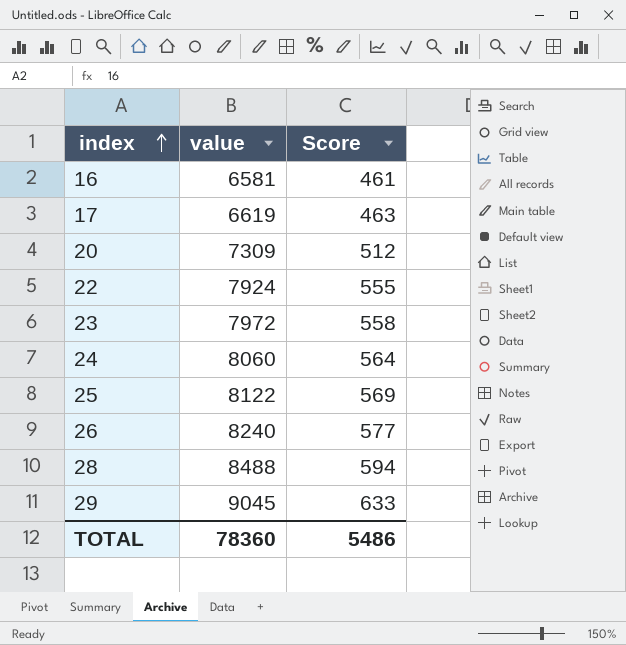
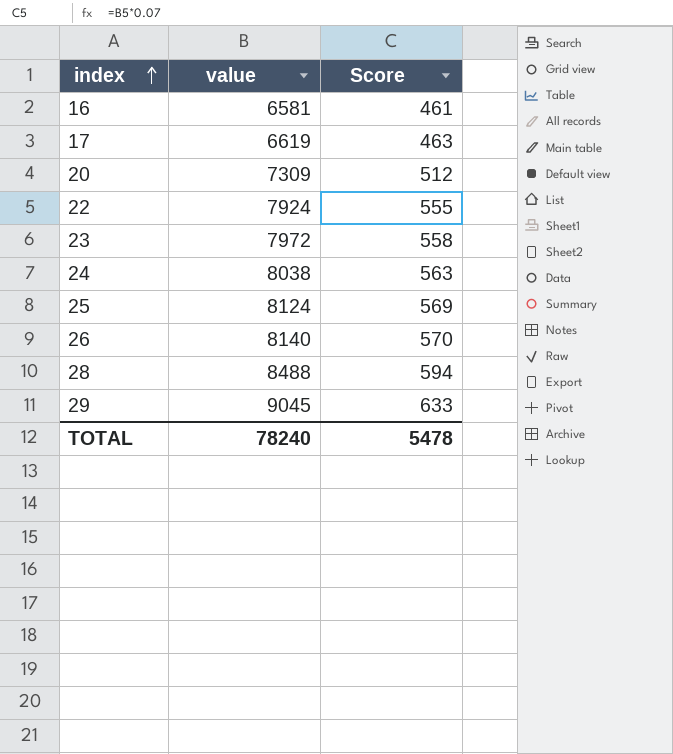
24 | value: 8060 -> 8038
24 | Score: 564 -> 563
25 | value: 8122 -> 8124
26 | value: 8240 -> 8140
26 | Score: 577 -> 570
TOTAL | value: 78360 -> 78240
TOTAL | Score: 5486 -> 5478

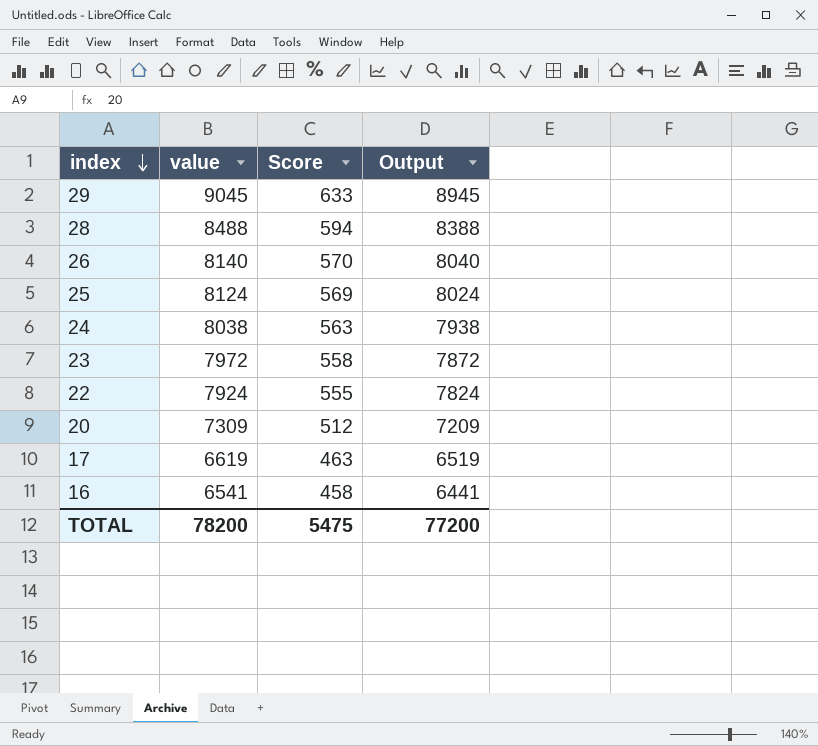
row order: index ascending -> index descending
column Output | formula: none -> [value] - 100
16 | value: 6581 -> 6541
16 | Score: 461 -> 458
TOTAL | value: 78240 -> 78200
TOTAL | Score: 5478 -> 5475

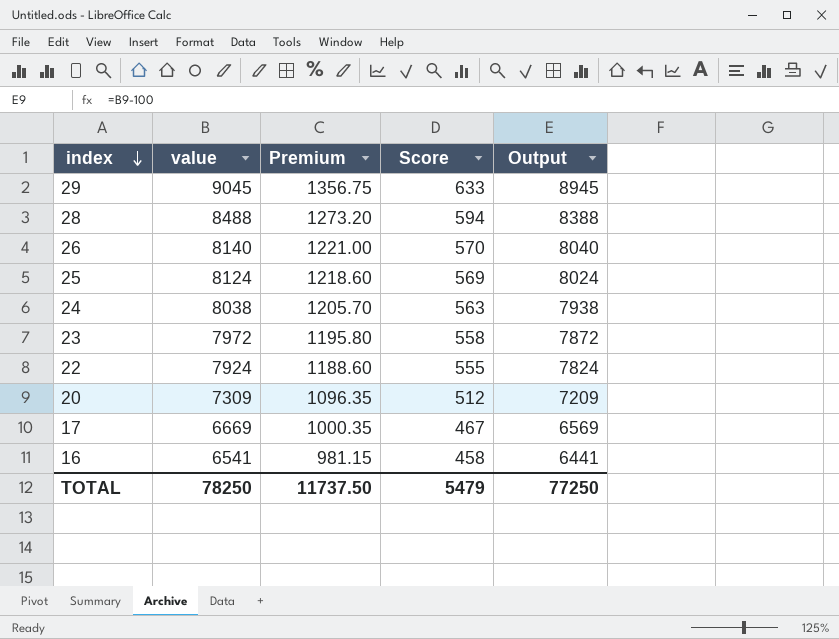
column Premium | formula: none -> [value] * 0.15
17 | value: 6619 -> 6669
17 | Score: 463 -> 467
17 | Output: 6519 -> 6569
TOTAL | value: 78200 -> 78250
TOTAL | Score: 5475 -> 5479
TOTAL | Output: 77200 -> 77250

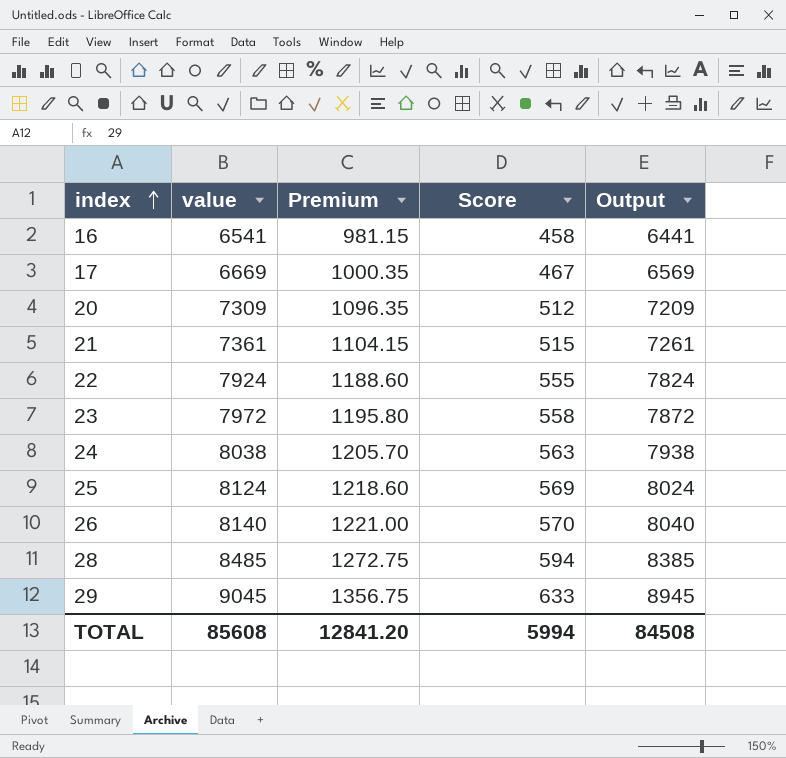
row order: index descending -> index ascending
row 21: none -> 7361 | 1104.15 | 515 | 7261
28 | value: 8488 -> 8485
28 | Premium: 1273.20 -> 1272.75
28 | Output: 8388 -> 8385
TOTAL | value: 78250 -> 85608
TOTAL | Premium: 11737.50 -> 12841.20
TOTAL | Score: 5479 -> 5994
TOTAL | Output: 77250 -> 84508

